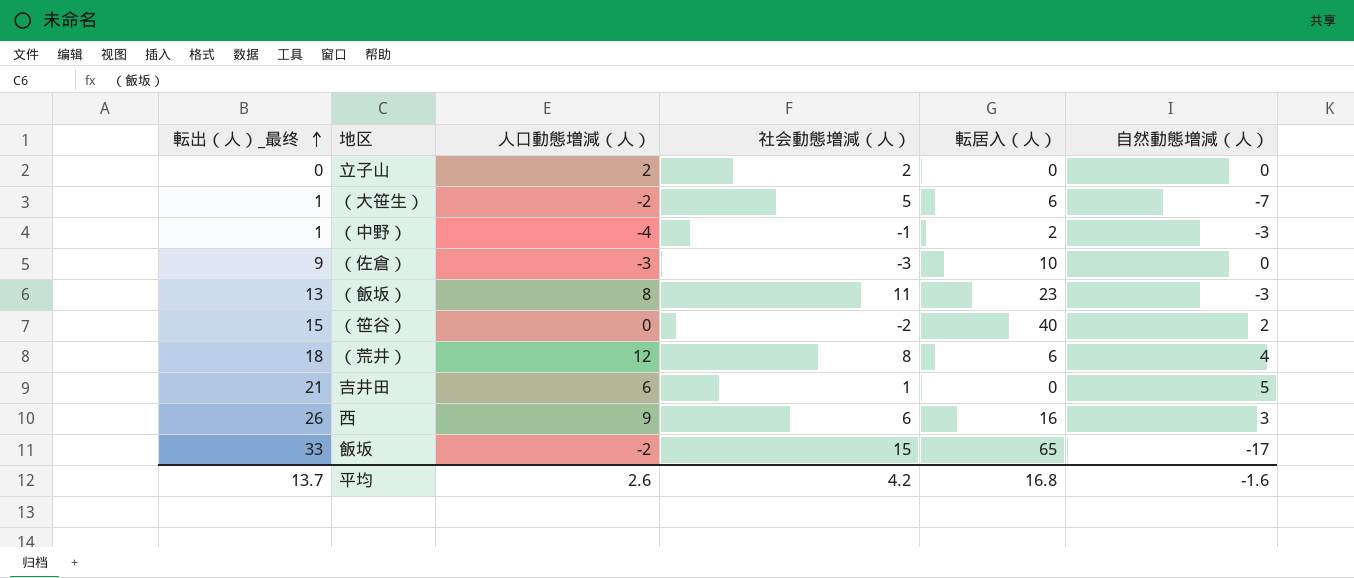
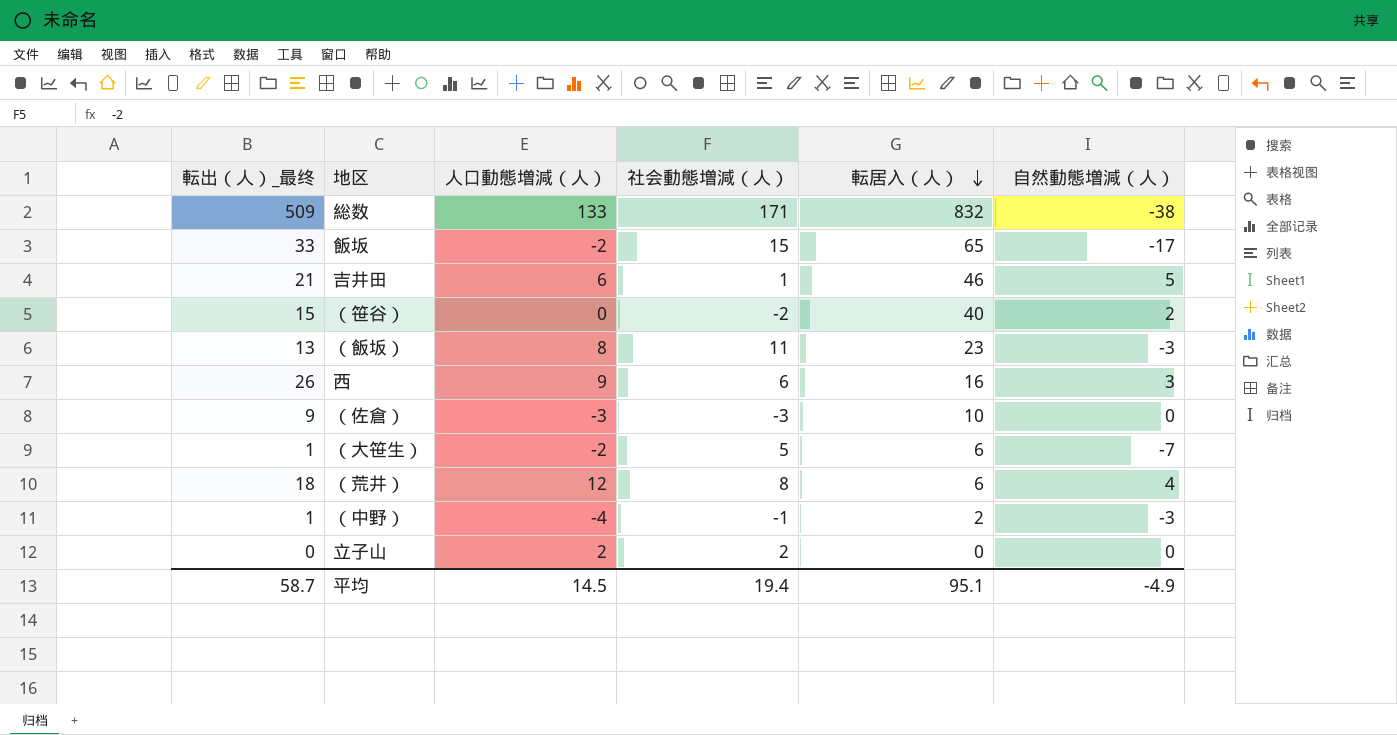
row order: 転出（人）_最终 ascending -> 転居入（人） descending
row 総数: none -> 509 | 133 | 171 | 832 | -38
吉井田 | 転居入（人）: 0 -> 46
平均 | 転出（人）_最终: 13.7 -> 58.7
平均 | 人口動態増減（人）: 2.6 -> 14.5
平均 | 社会動態増減（人）: 4.2 -> 19.4
平均 | 転居入（人）: 16.8 -> 95.1
平均 | 自然動態増減（人）: -1.6 -> -4.9

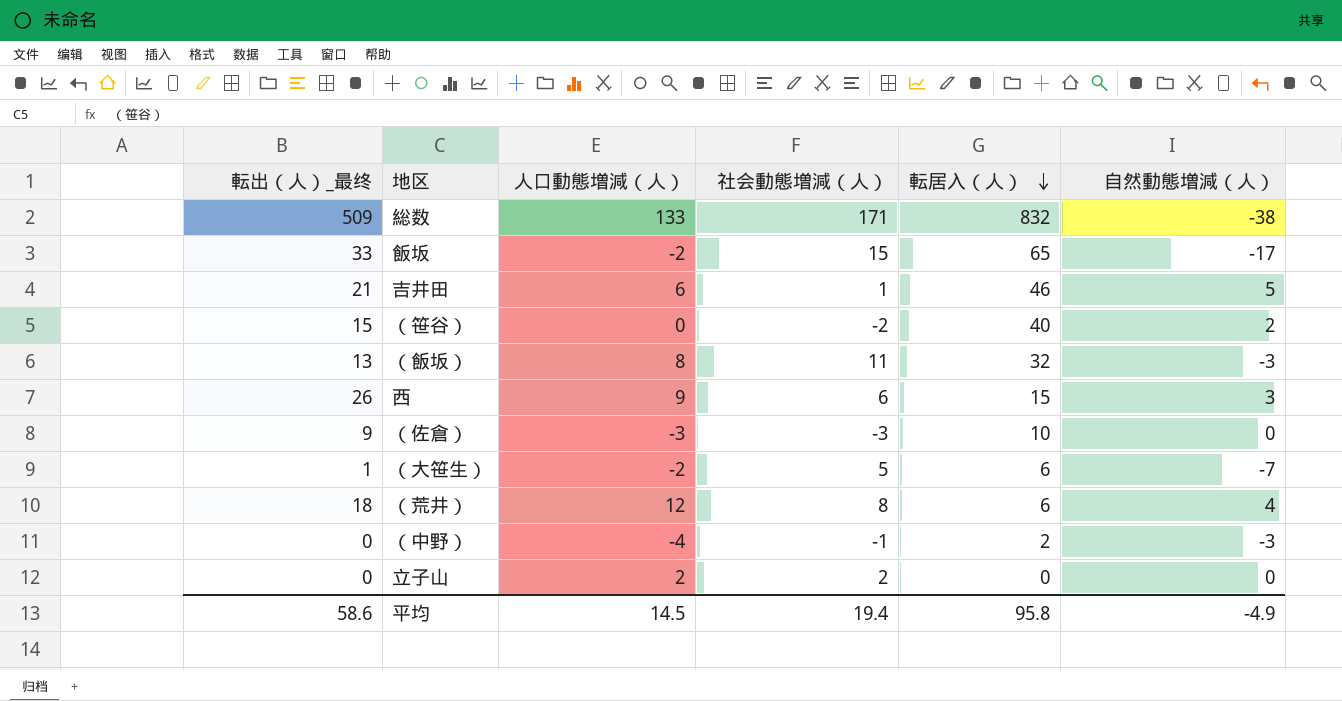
（飯坂） | 転居入（人）: 23 -> 32
西 | 転居入（人）: 16 -> 15
（中野） | 転出（人）_最终: 1 -> 0
平均 | 転出（人）_最终: 58.7 -> 58.6
平均 | 転居入（人）: 95.1 -> 95.8

